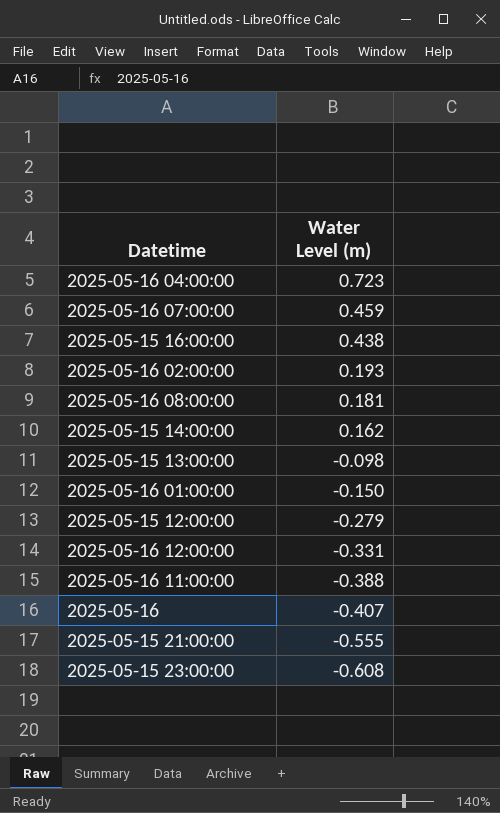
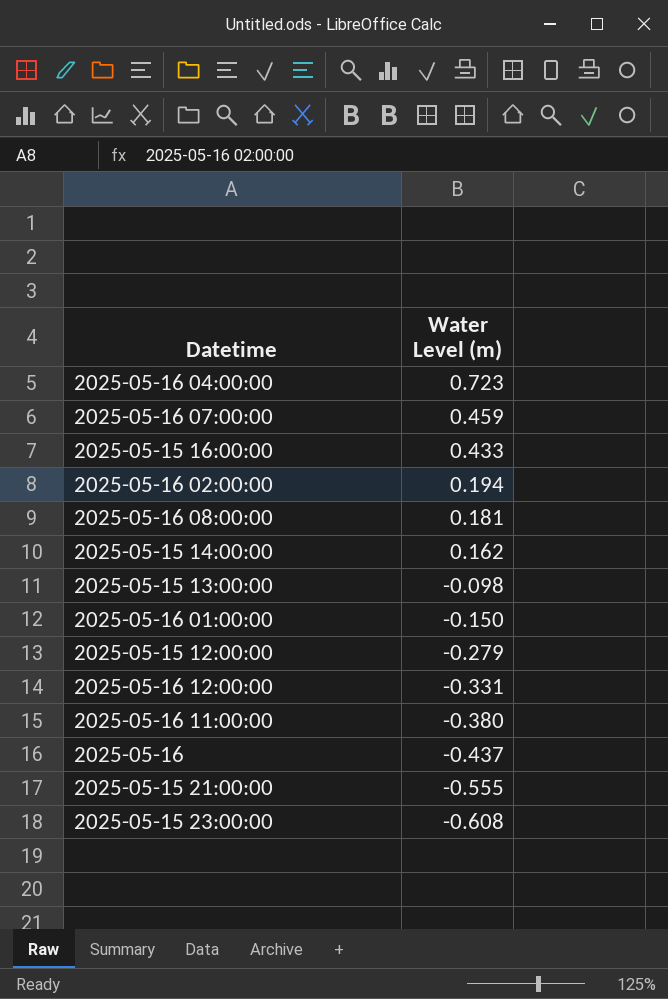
2025-05-15 16:00:00 | Water Level (m): 0.438 -> 0.433
2025-05-16 02:00:00 | Water Level (m): 0.193 -> 0.194
2025-05-16 11:00:00 | Water Level (m): -0.388 -> -0.380
2025-05-16 | Water Level (m): -0.407 -> -0.437

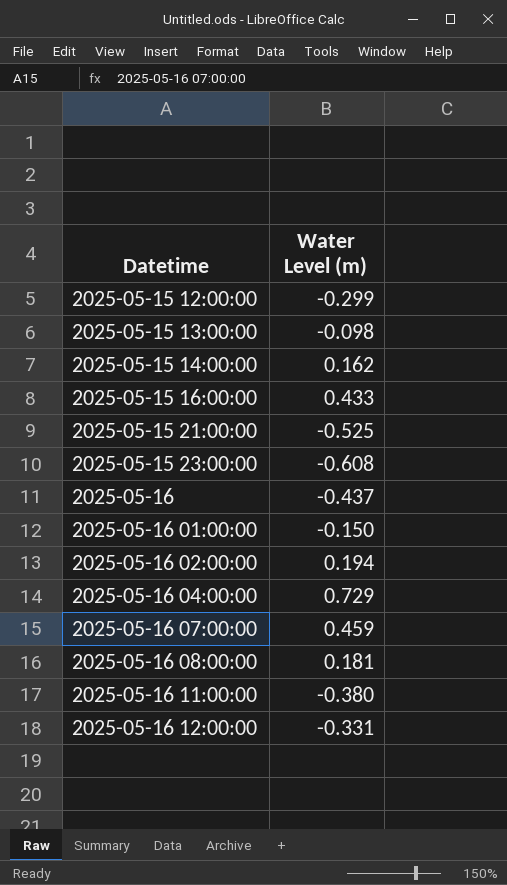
row order: Water Level (m) descending -> Datetime ascending
2025-05-15 12:00:00 | Water Level (m): -0.279 -> -0.299
2025-05-15 21:00:00 | Water Level (m): -0.555 -> -0.525
2025-05-16 04:00:00 | Water Level (m): 0.723 -> 0.729

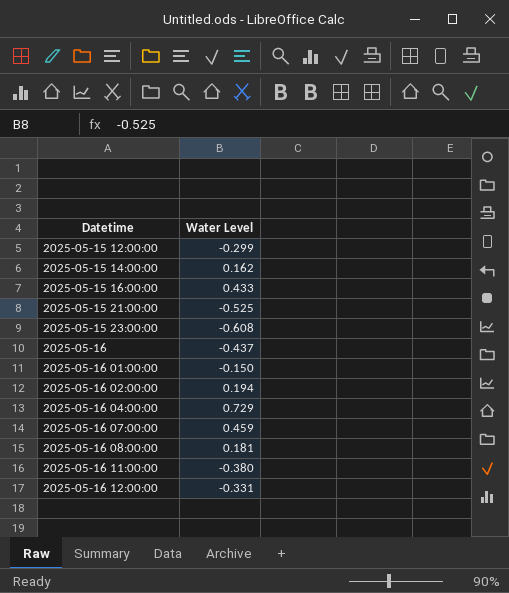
column name: Water Level (m) -> Water Level
row 2025-05-15 13:00:00: -0.098 -> none

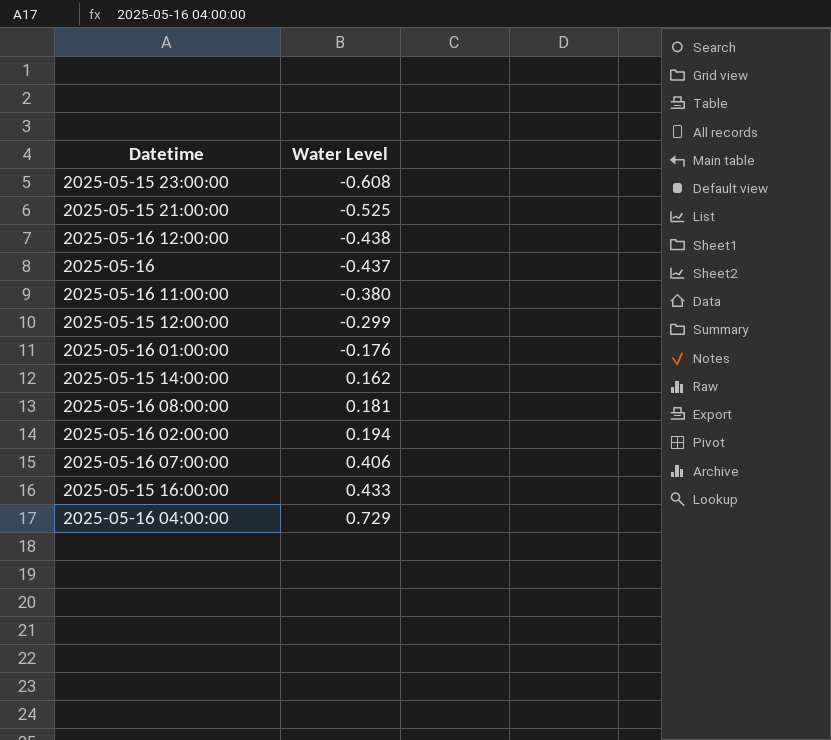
row order: Datetime ascending -> Water Level ascending
2025-05-16 12:00:00 | Water Level: -0.331 -> -0.438
2025-05-16 01:00:00 | Water Level: -0.150 -> -0.176
2025-05-16 07:00:00 | Water Level: 0.459 -> 0.406

